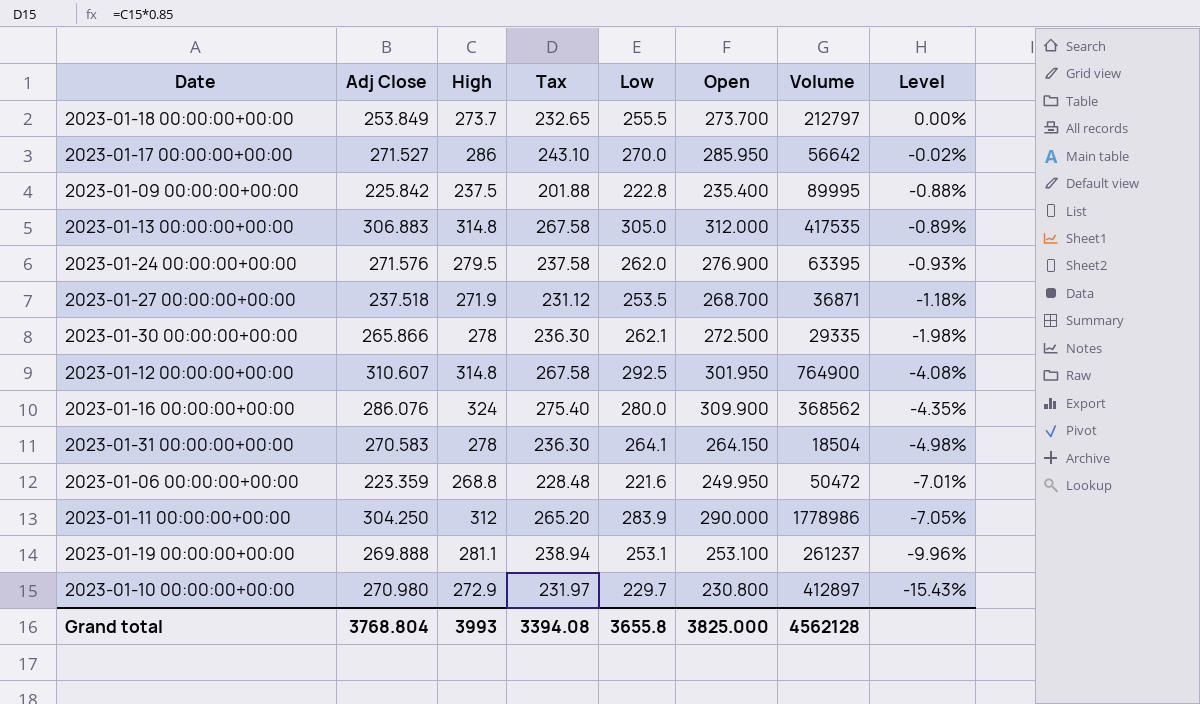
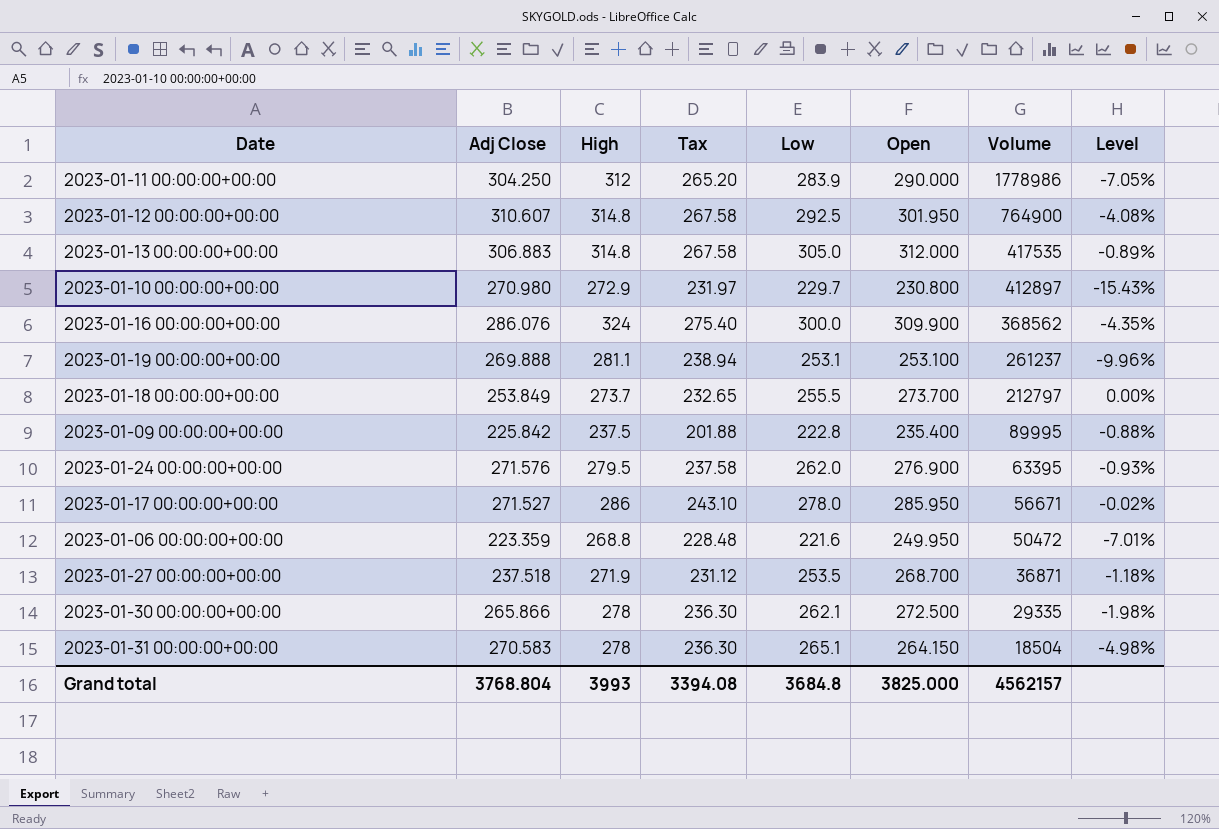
row order: Level descending -> Volume descending
2023-01-16 00:00:00+00:00 | Low: 280.0 -> 300.0
2023-01-17 00:00:00+00:00 | Low: 270.0 -> 278.0
2023-01-17 00:00:00+00:00 | Volume: 56642 -> 56671
2023-01-31 00:00:00+00:00 | Low: 264.1 -> 265.1
Grand total | Low: 3655.8 -> 3684.8
Grand total | Volume: 4562128 -> 4562157

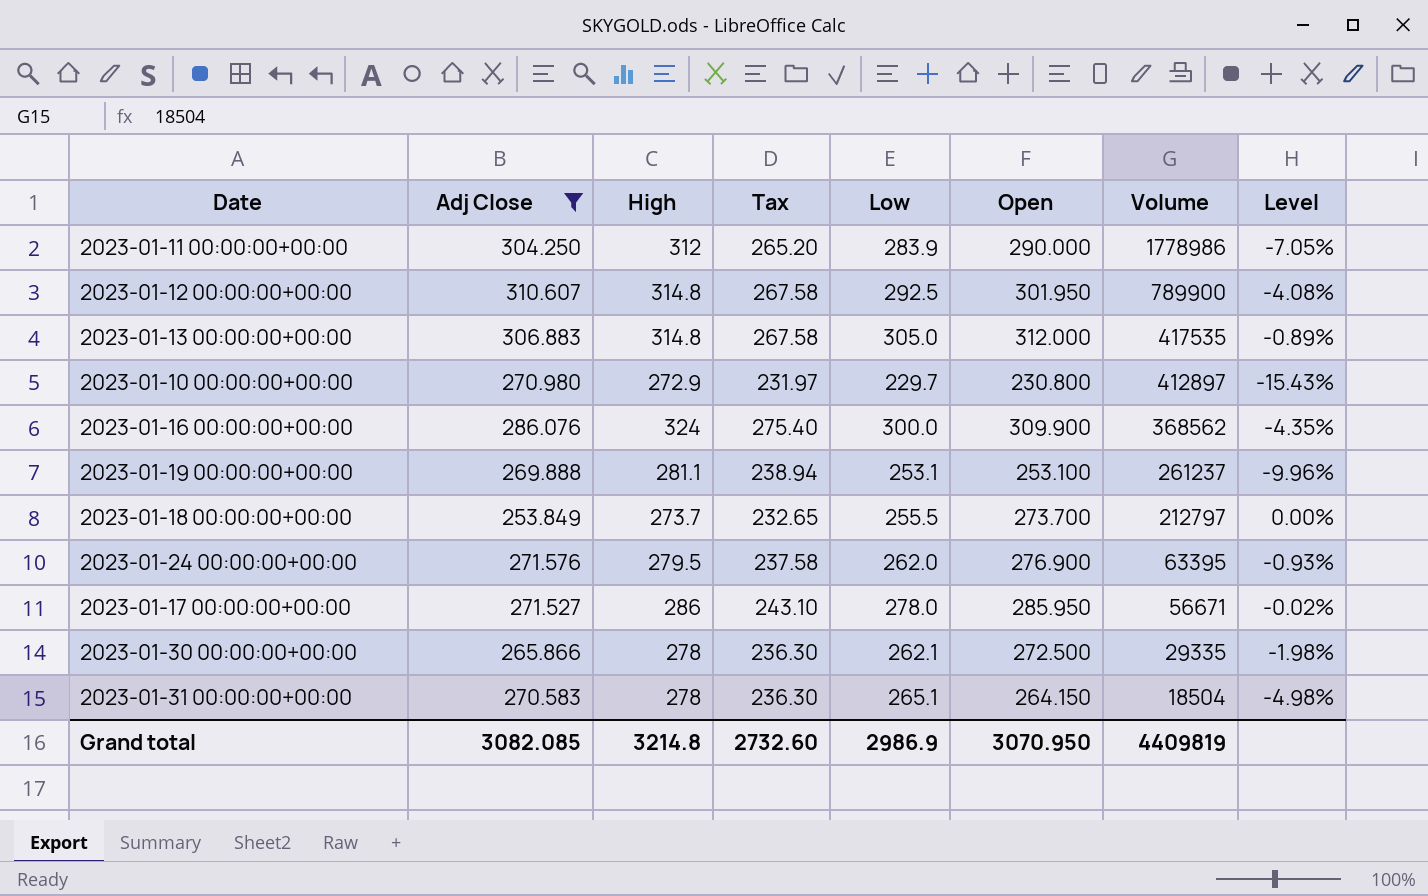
filter: none -> Adj Close >= 253.849
2023-01-12 00:00:00+00:00 | Volume: 764900 -> 789900
Grand total | Adj Close: 3768.804 -> 3082.085
Grand total | High: 3993 -> 3214.8
Grand total | Tax: 3394.08 -> 2732.60
Grand total | Low: 3684.8 -> 2986.9
Grand total | Open: 3825.000 -> 3070.950
Grand total | Volume: 4562157 -> 4409819

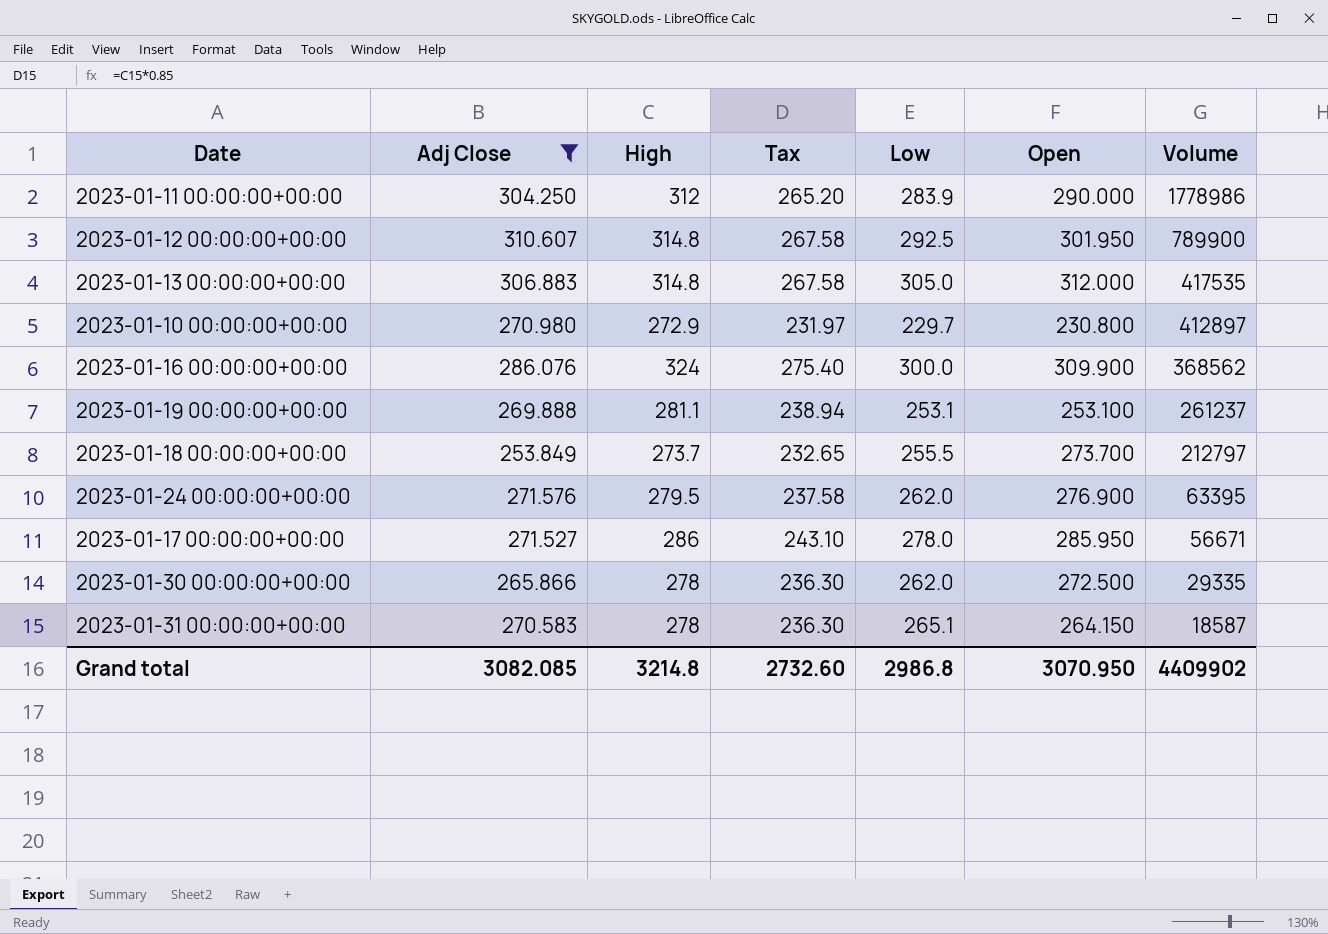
column Level | formula: ([Open] - [High]) / [High] -> none
2023-01-30 00:00:00+00:00 | Low: 262.1 -> 262.0
2023-01-31 00:00:00+00:00 | Volume: 18504 -> 18587
Grand total | Low: 2986.9 -> 2986.8
Grand total | Volume: 4409819 -> 4409902

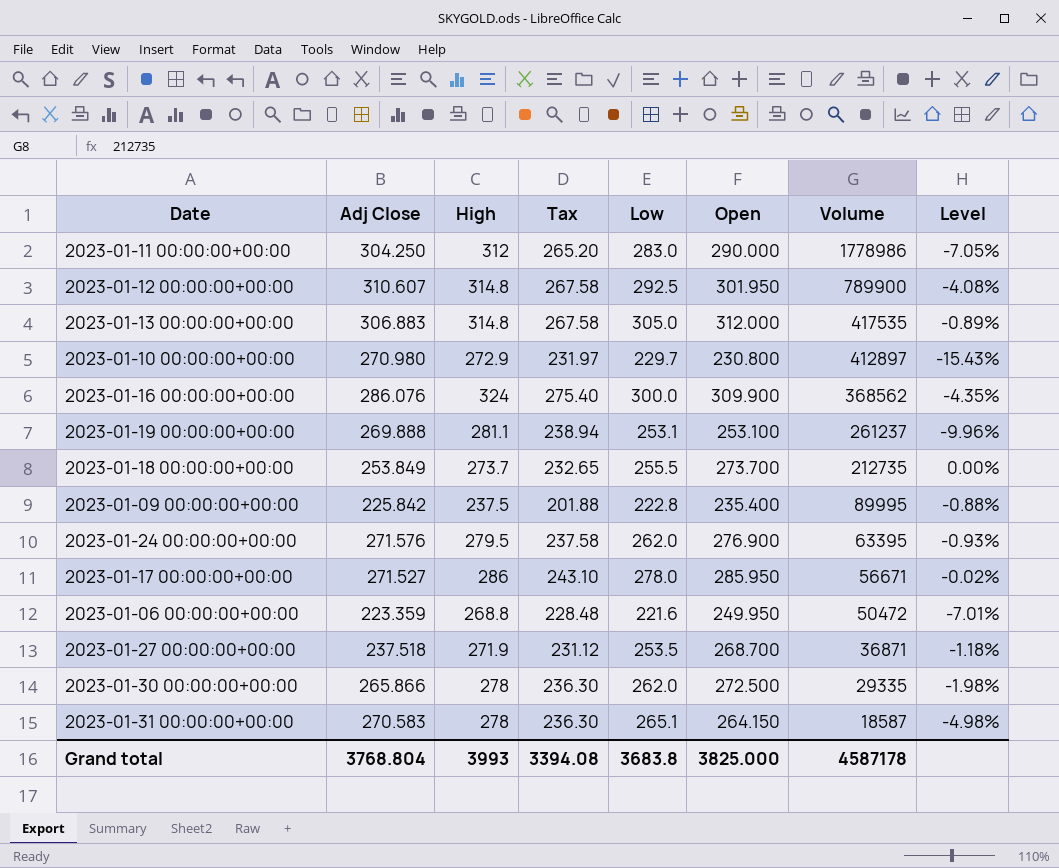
filter: Adj Close >= 253.849 -> none
column Level | formula: none -> ([Open] - [High]) / [High]
2023-01-11 00:00:00+00:00 | Low: 283.9 -> 283.0
2023-01-18 00:00:00+00:00 | Volume: 212797 -> 212735
Grand total | Adj Close: 3082.085 -> 3768.804
Grand total | High: 3214.8 -> 3993
Grand total | Tax: 2732.60 -> 3394.08
Grand total | Low: 2986.8 -> 3683.8
Grand total | Open: 3070.950 -> 3825.000
Grand total | Volume: 4409902 -> 4587178

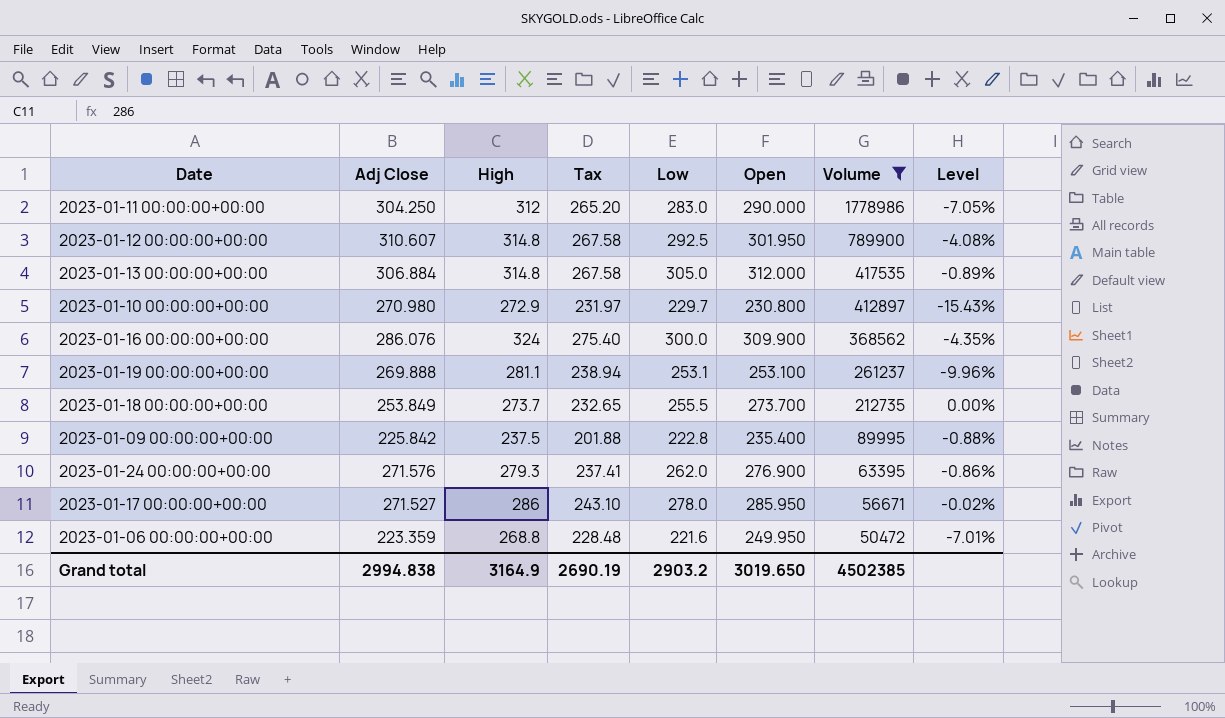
filter: none -> Volume >= 50472
2023-01-13 00:00:00+00:00 | Adj Close: 306.883 -> 306.884
2023-01-24 00:00:00+00:00 | High: 279.5 -> 279.3
2023-01-24 00:00:00+00:00 | Tax: 237.58 -> 237.41
2023-01-24 00:00:00+00:00 | Level: -0.93% -> -0.86%
Grand total | Adj Close: 3768.804 -> 2994.838
Grand total | High: 3993 -> 3164.9
Grand total | Tax: 3394.08 -> 2690.19
Grand total | Low: 3683.8 -> 2903.2
Grand total | Open: 3825.000 -> 3019.650
Grand total | Volume: 4587178 -> 4502385

